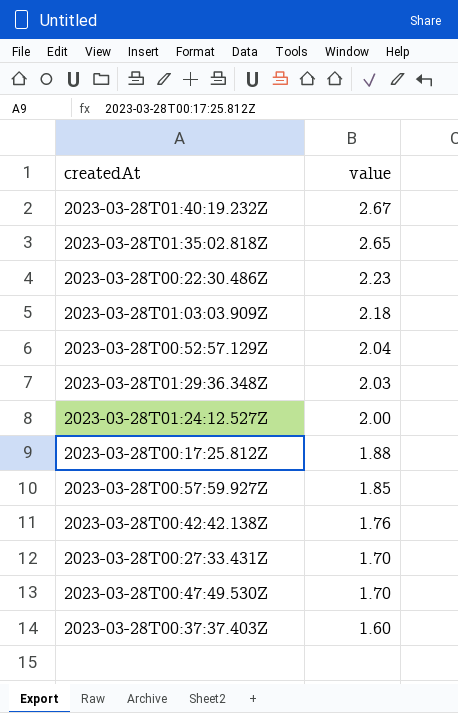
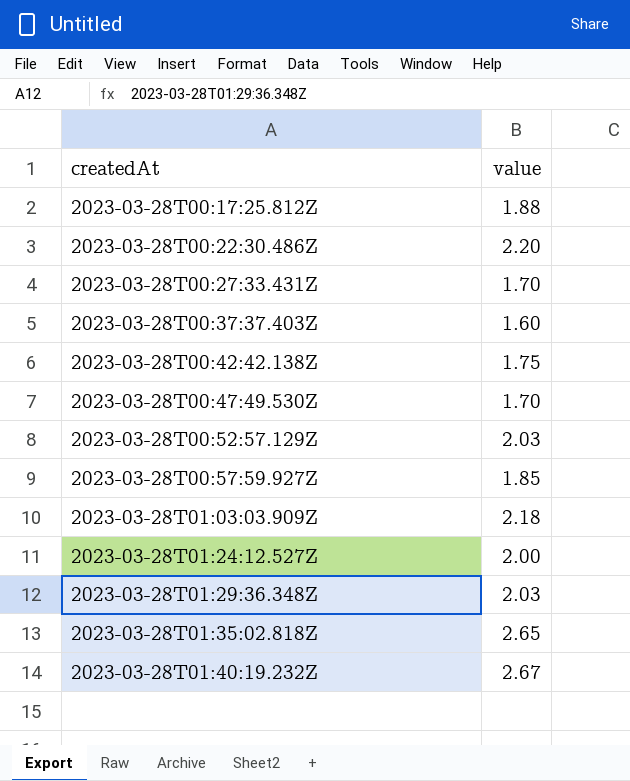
row order: value descending -> createdAt ascending
2023-03-28T00:22:30.486Z | value: 2.23 -> 2.20
2023-03-28T00:42:42.138Z | value: 1.76 -> 1.75
2023-03-28T00:52:57.129Z | value: 2.04 -> 2.03

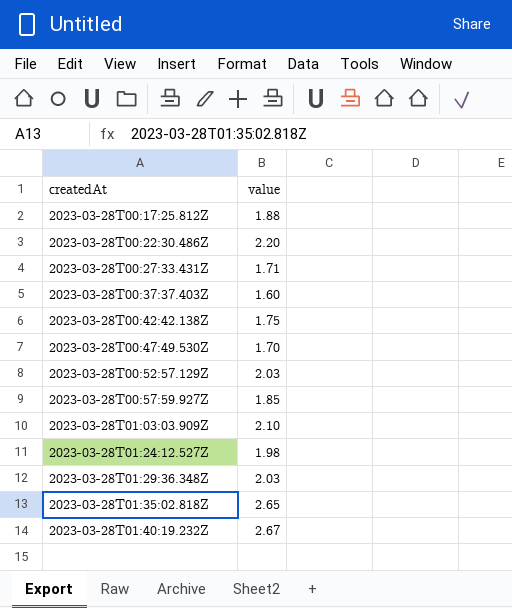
2023-03-28T00:27:33.431Z | value: 1.70 -> 1.71
2023-03-28T01:03:03.909Z | value: 2.18 -> 2.10
2023-03-28T01:24:12.527Z | value: 2.00 -> 1.98

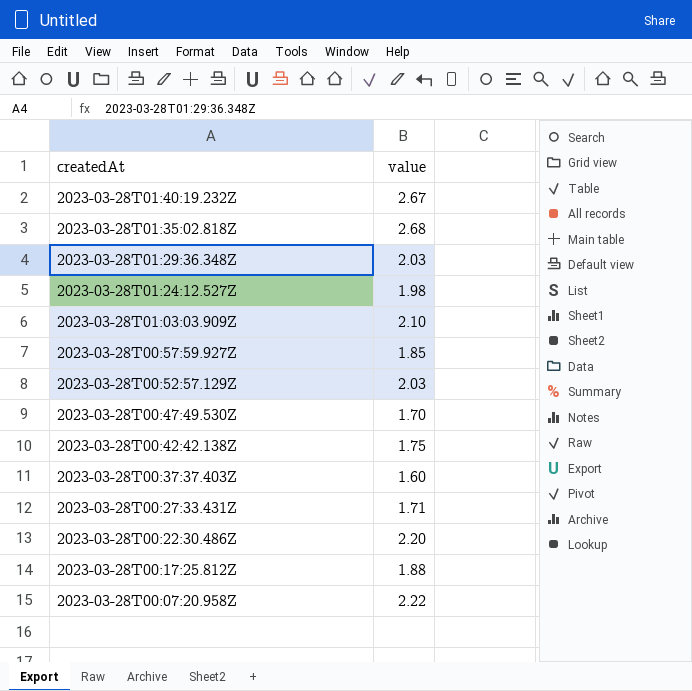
row order: createdAt ascending -> createdAt descending
2023-03-28T01:35:02.818Z | value: 2.65 -> 2.68
row 2023-03-28T00:07:20.958Z: none -> 2.22

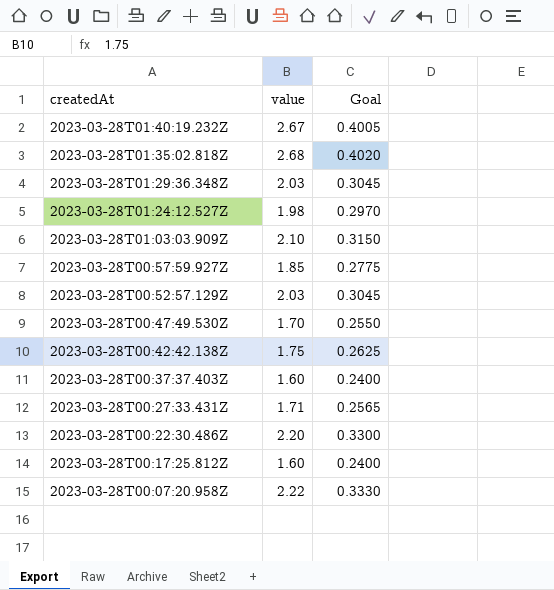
column Goal | formula: none -> [value] * 0.15
2023-03-28T00:17:25.812Z | value: 1.88 -> 1.60

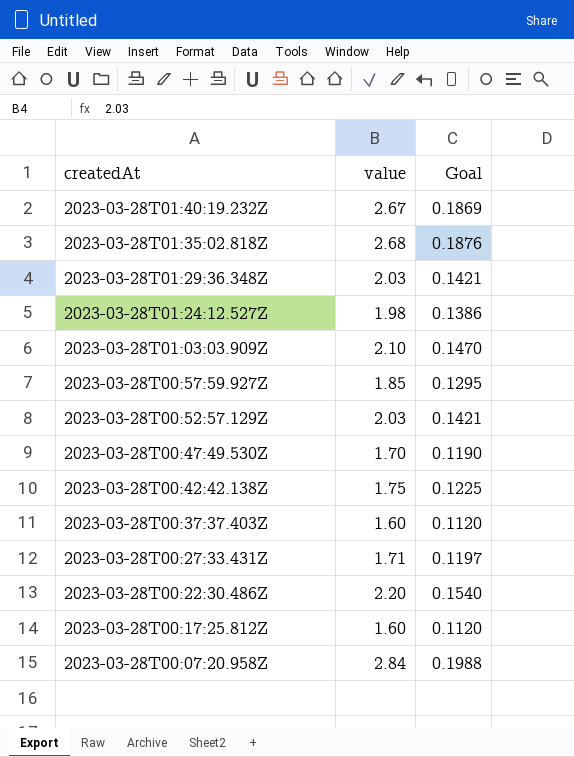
column Goal | formula: [value] * 0.15 -> [value] * 0.07
2023-03-28T00:07:20.958Z | value: 2.22 -> 2.84

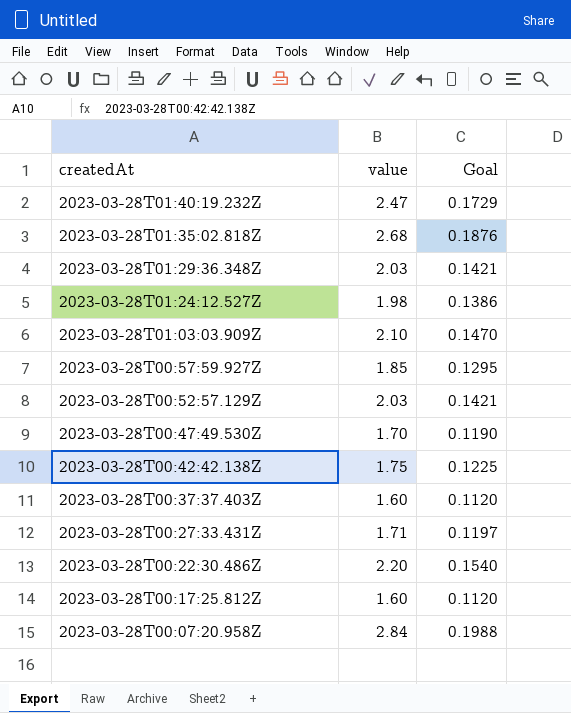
2023-03-28T01:40:19.232Z | value: 2.67 -> 2.47
2023-03-28T01:40:19.232Z | Goal: 0.1869 -> 0.1729

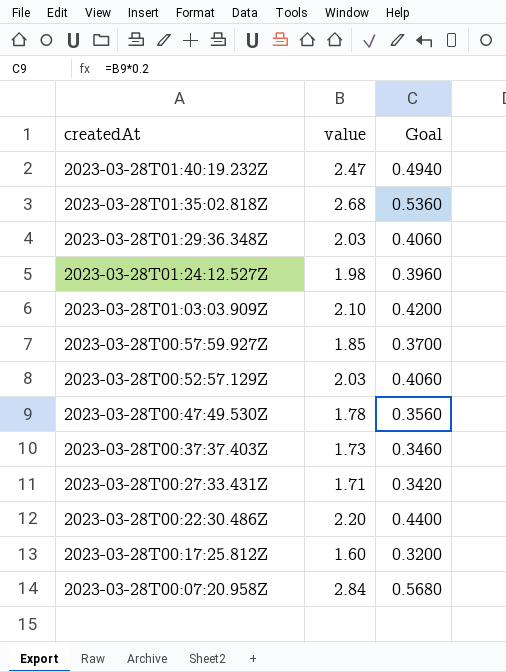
column Goal | formula: [value] * 0.07 -> [value] * 0.2
row 2023-03-28T00:42:42.138Z: 1.75 | 0.1225 -> none
2023-03-28T00:47:49.530Z | value: 1.70 -> 1.78
2023-03-28T00:37:37.403Z | value: 1.60 -> 1.73

